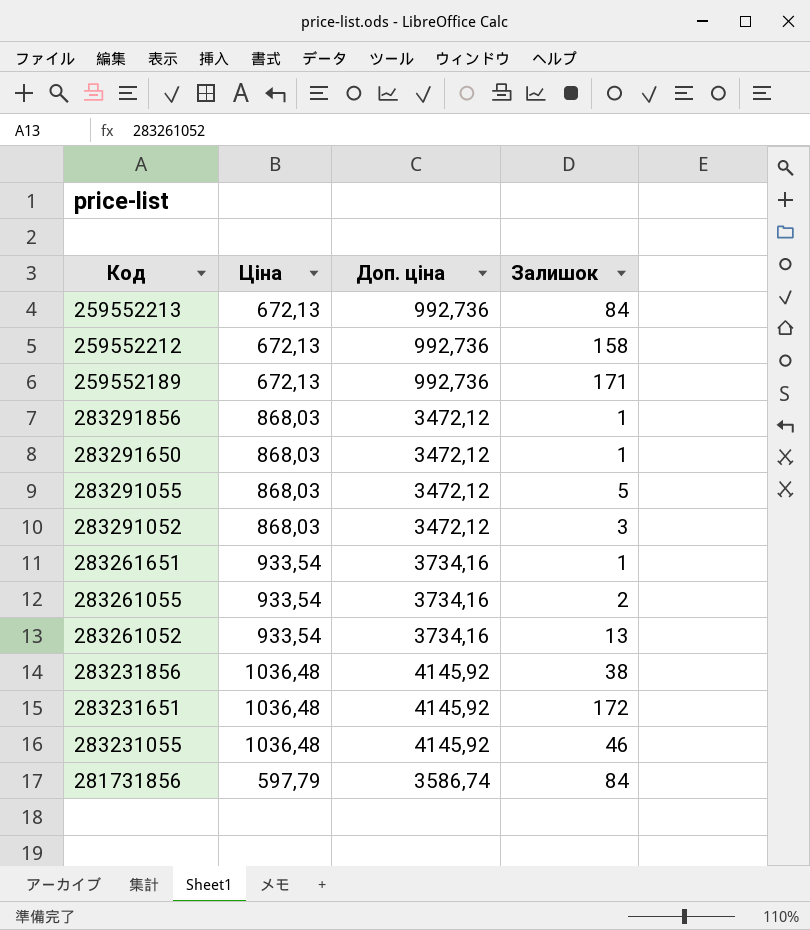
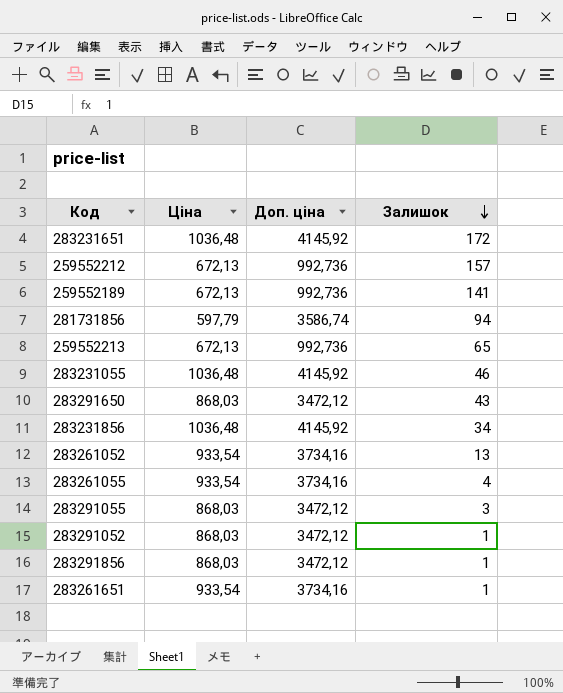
row order: none -> Залишок descending
259552212 | Залишок: 158 -> 157
259552189 | Залишок: 171 -> 141
281731856 | Залишок: 84 -> 94
259552213 | Залишок: 84 -> 65
283291650 | Залишок: 1 -> 43
283231856 | Залишок: 38 -> 34
283261055 | Залишок: 2 -> 4
283291055 | Залишок: 5 -> 3
283291052 | Залишок: 3 -> 1

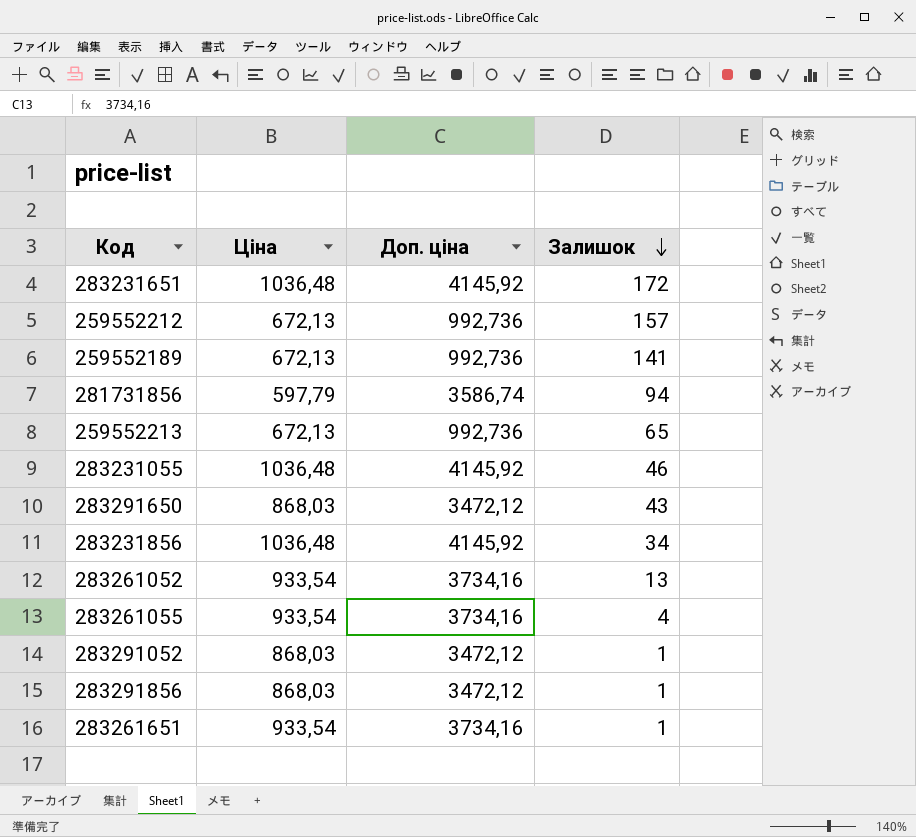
row 283291055: 868,03 | 3472,12 | 3 -> none

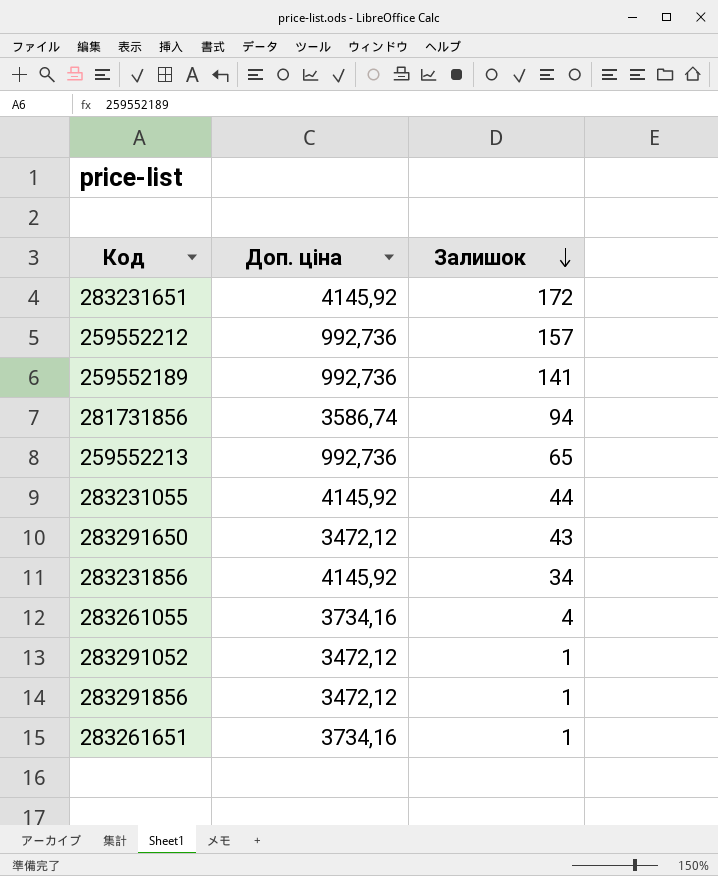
column Ціна | position: 2 -> none
row 283261052: 933,54 | 3734,16 | 13 -> none
283231055 | Залишок: 46 -> 44

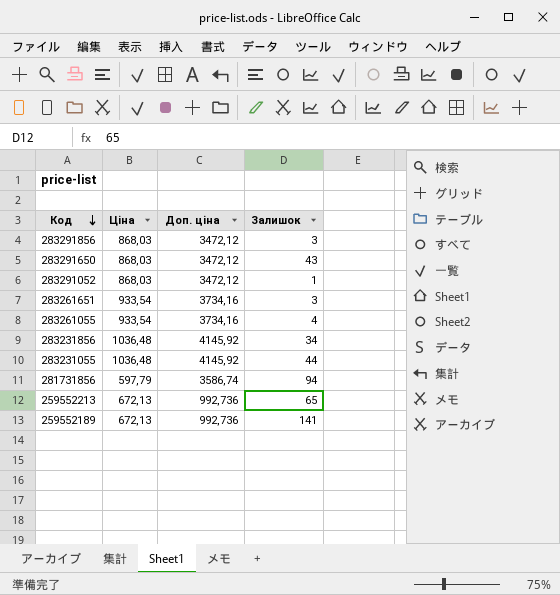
row order: Залишок descending -> Код descending
column Ціна | position: none -> 2
row 283231651: 4145,92 | 172 -> none
row 259552212: 992,736 | 157 -> none
283291856 | Залишок: 1 -> 3
283261651 | Залишок: 1 -> 3

